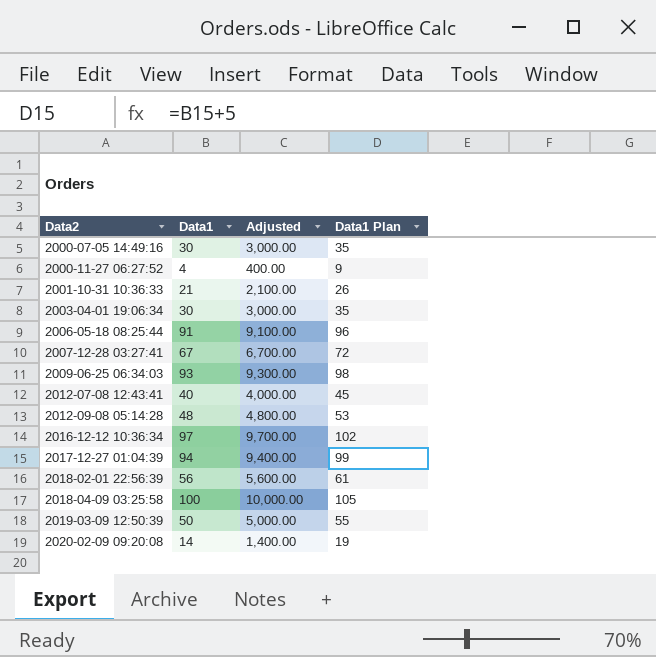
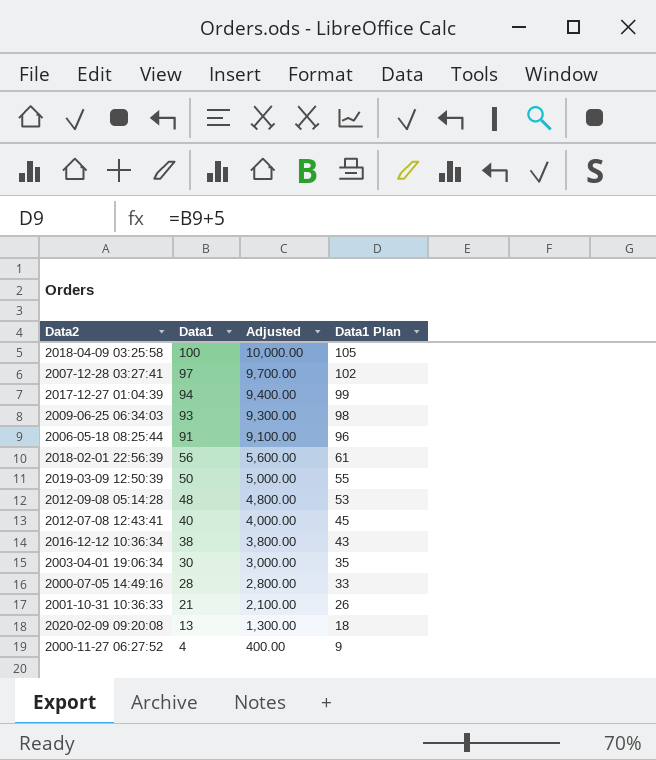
row order: Data2 ascending -> Data1 descending
2007-12-28 03:27:41 | Data1: 67 -> 97
2007-12-28 03:27:41 | Adjusted: 6,700.00 -> 9,700.00
2007-12-28 03:27:41 | Data1 Plan: 72 -> 102
2016-12-12 10:36:34 | Data1: 97 -> 38
2016-12-12 10:36:34 | Adjusted: 9,700.00 -> 3,800.00
2016-12-12 10:36:34 | Data1 Plan: 102 -> 43
2000-07-05 14:49:16 | Data1: 30 -> 28
2000-07-05 14:49:16 | Adjusted: 3,000.00 -> 2,800.00
2000-07-05 14:49:16 | Data1 Plan: 35 -> 33
2020-02-09 09:20:08 | Data1: 14 -> 13
2020-02-09 09:20:08 | Adjusted: 1,400.00 -> 1,300.00
2020-02-09 09:20:08 | Data1 Plan: 19 -> 18

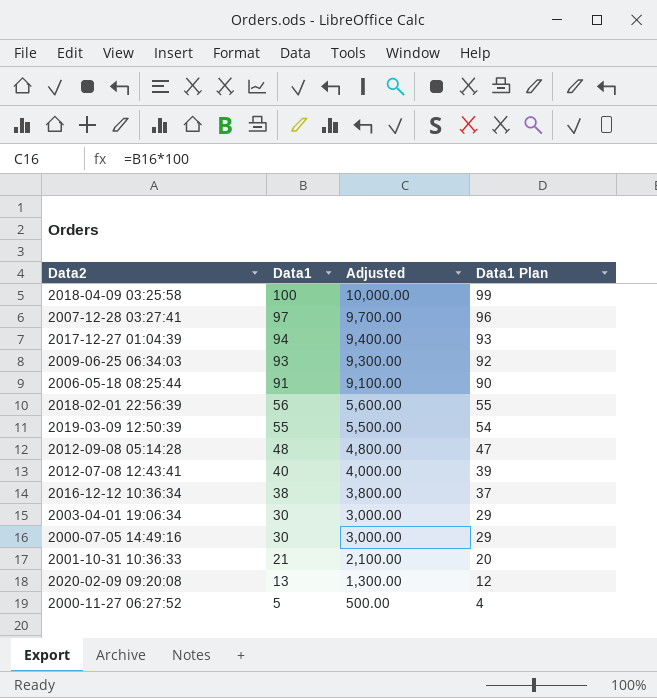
column Data1 Plan | formula: [Data1] + 5 -> [Data1] - 1
2019-03-09 12:50:39 | Data1: 50 -> 55
2019-03-09 12:50:39 | Adjusted: 5,000.00 -> 5,500.00
2000-07-05 14:49:16 | Data1: 28 -> 30
2000-07-05 14:49:16 | Adjusted: 2,800.00 -> 3,000.00
2000-11-27 06:27:52 | Data1: 4 -> 5
2000-11-27 06:27:52 | Adjusted: 400.00 -> 500.00

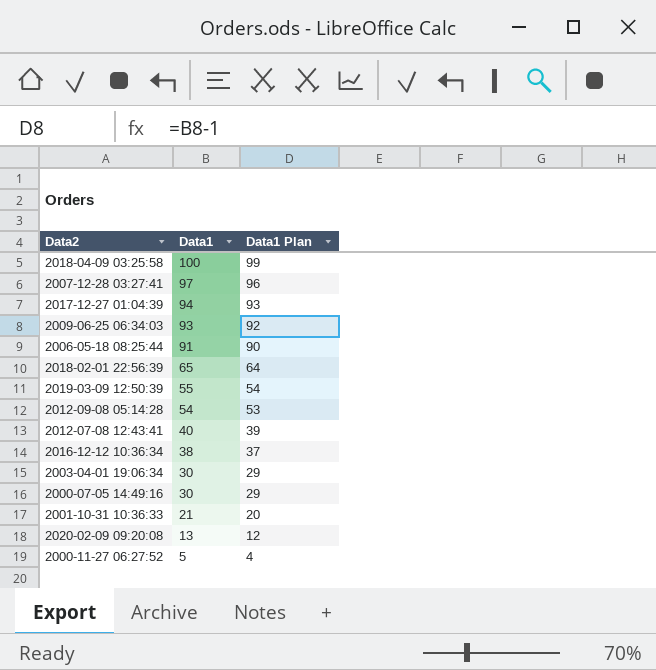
column Adjusted | formula: [Data1] * 100 -> none
2018-02-01 22:56:39 | Data1: 56 -> 65
2018-02-01 22:56:39 | Data1 Plan: 55 -> 64
2012-09-08 05:14:28 | Data1: 48 -> 54
2012-09-08 05:14:28 | Data1 Plan: 47 -> 53

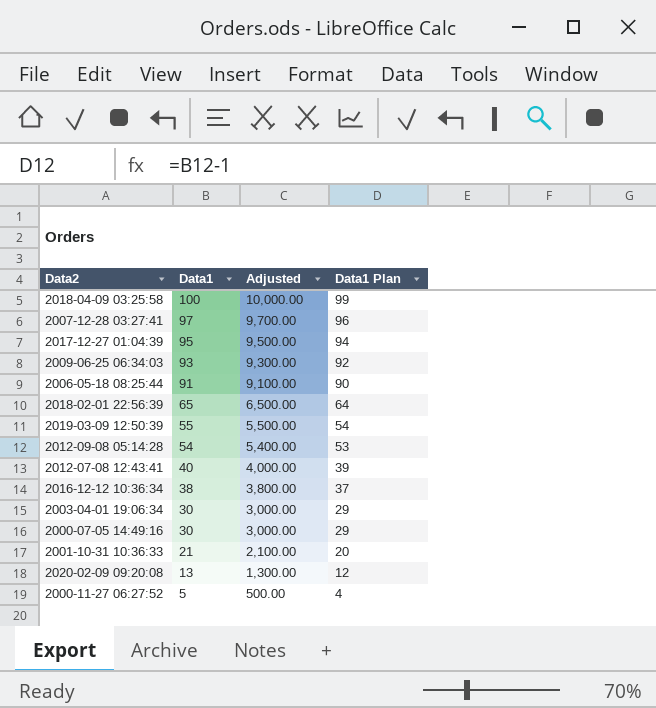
column Adjusted | formula: none -> [Data1] * 100
2017-12-27 01:04:39 | Data1: 94 -> 95
2017-12-27 01:04:39 | Data1 Plan: 93 -> 94

